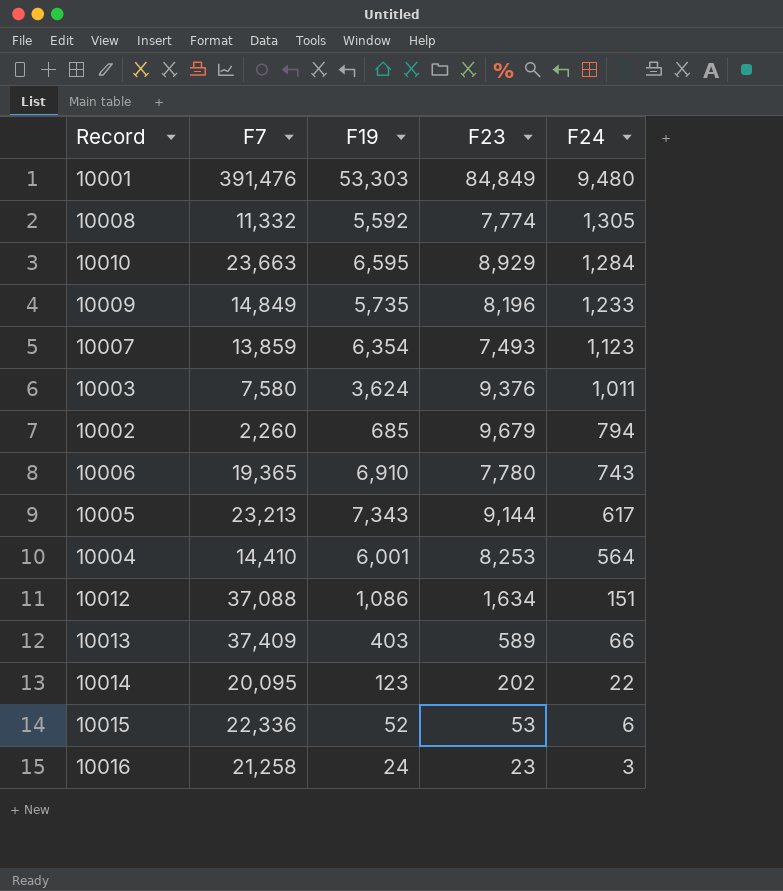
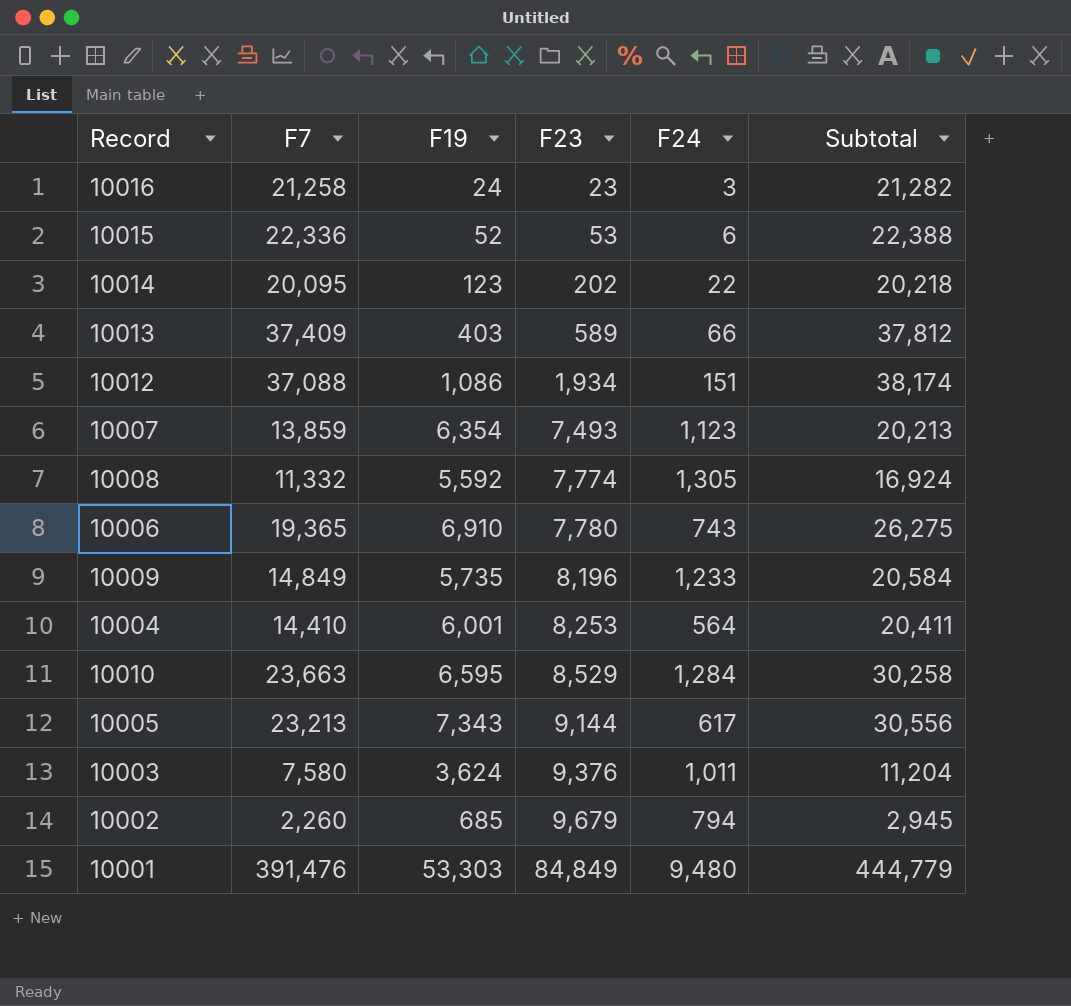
row order: F24 descending -> F23 ascending
column Subtotal | formula: none -> [F7] + [F19]
10012 | F23: 1,634 -> 1,934
10010 | F23: 8,929 -> 8,529

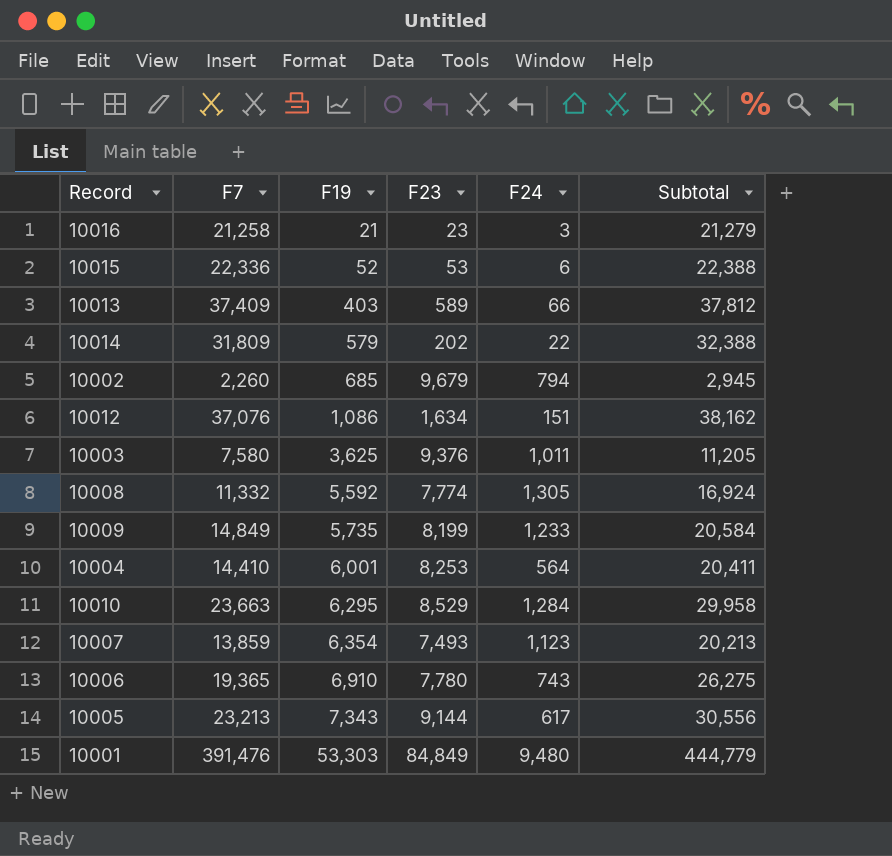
row order: F23 ascending -> F19 ascending
10016 | F19: 24 -> 21
10016 | Subtotal: 21,282 -> 21,279
10014 | F7: 20,095 -> 31,809
10014 | F19: 123 -> 579
10014 | Subtotal: 20,218 -> 32,388
10012 | F7: 37,088 -> 37,076
10012 | F23: 1,934 -> 1,634
10012 | Subtotal: 38,174 -> 38,162
10003 | F19: 3,624 -> 3,625
10003 | Subtotal: 11,204 -> 11,205
10009 | F23: 8,196 -> 8,199
10010 | F19: 6,595 -> 6,295
10010 | Subtotal: 30,258 -> 29,958

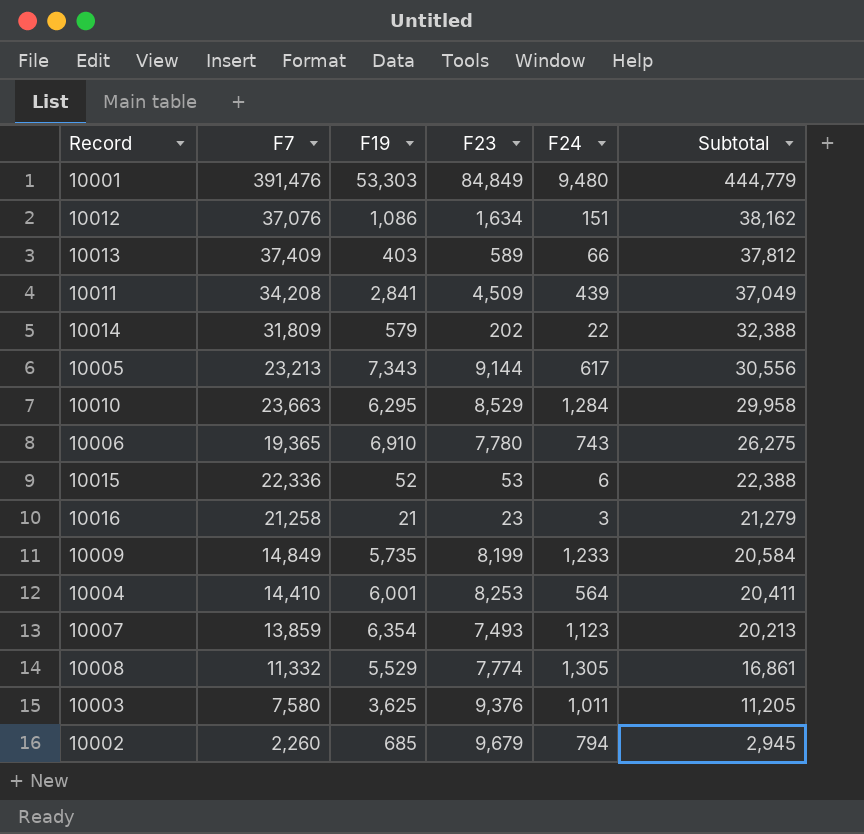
row order: F19 ascending -> Subtotal descending
row 10011: none -> 34,208 | 2,841 | 4,509 | 439 | 37,049
10008 | F19: 5,592 -> 5,529
10008 | Subtotal: 16,924 -> 16,861

